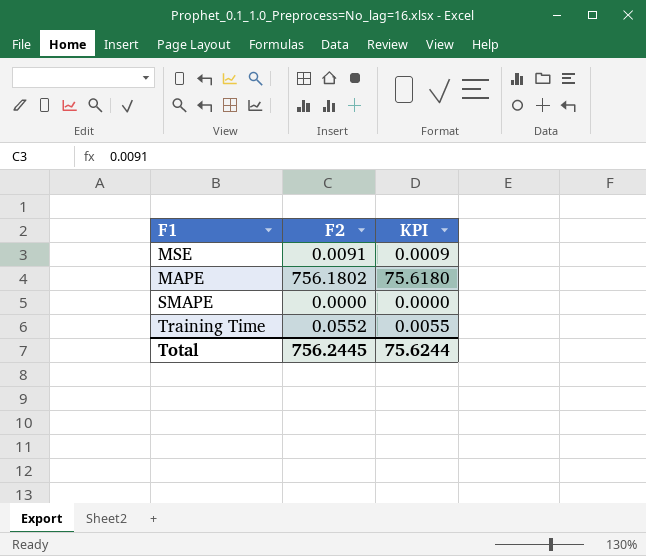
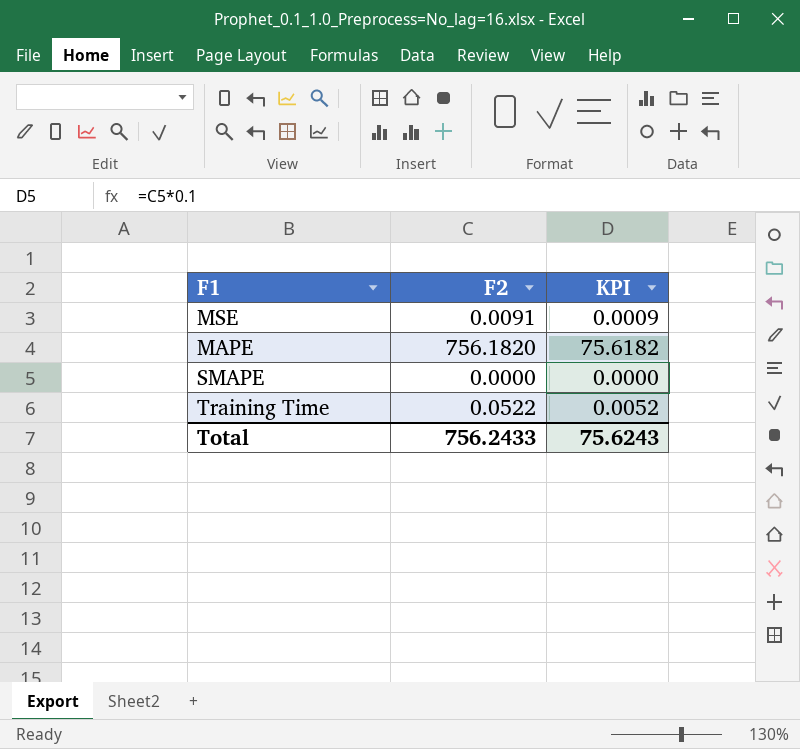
MAPE | F2: 756.1802 -> 756.1820
MAPE | KPI: 75.6180 -> 75.6182
Training Time | F2: 0.0552 -> 0.0522
Training Time | KPI: 0.0055 -> 0.0052
Total | F2: 756.2445 -> 756.2433
Total | KPI: 75.6244 -> 75.6243

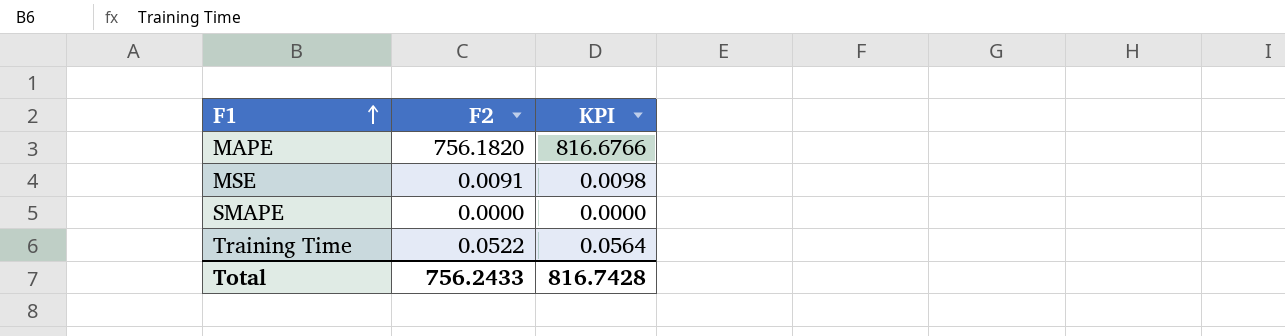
row order: none -> F1 ascending
column KPI | formula: [F2] * 0.1 -> [F2] * 1.08
Total | KPI: 75.6243 -> 816.7428

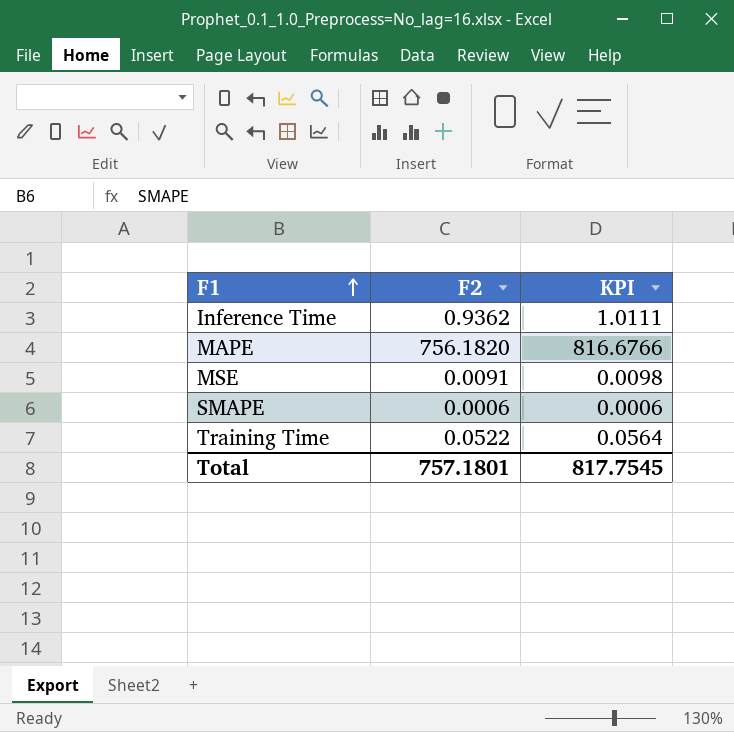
row Inference Time: none -> 0.9362 | 1.0111
SMAPE | F2: 0.0000 -> 0.0006
SMAPE | KPI: 0.0000 -> 0.0006
Total | F2: 756.2433 -> 757.1801
Total | KPI: 816.7428 -> 817.7545

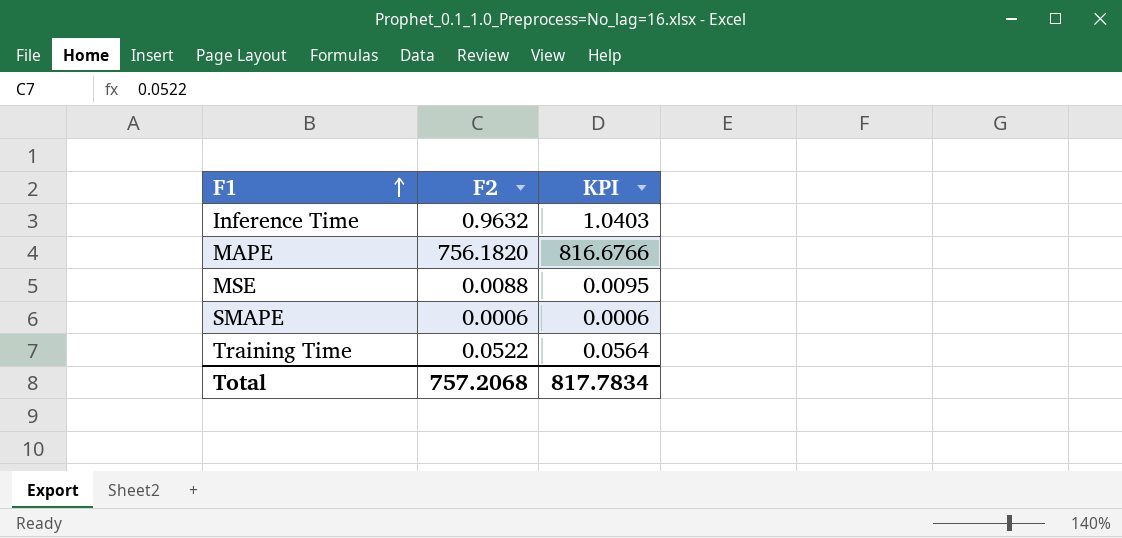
Inference Time | F2: 0.9362 -> 0.9632
Inference Time | KPI: 1.0111 -> 1.0403
MSE | F2: 0.0091 -> 0.0088
MSE | KPI: 0.0098 -> 0.0095
Total | F2: 757.1801 -> 757.2068
Total | KPI: 817.7545 -> 817.7834

